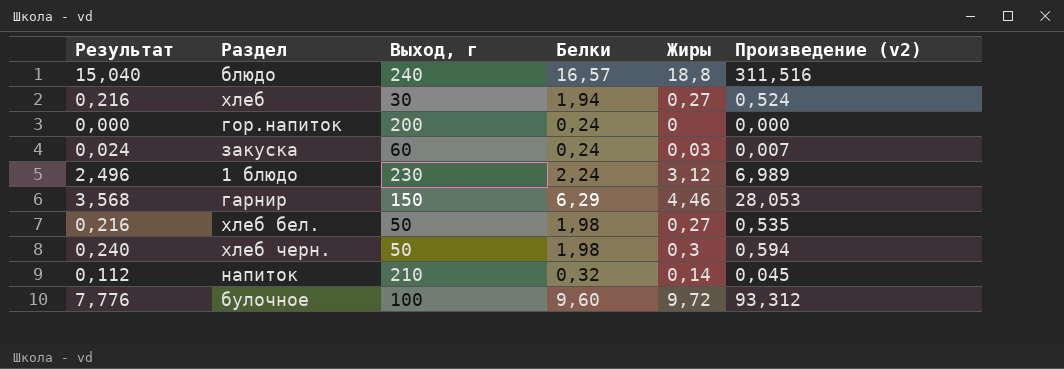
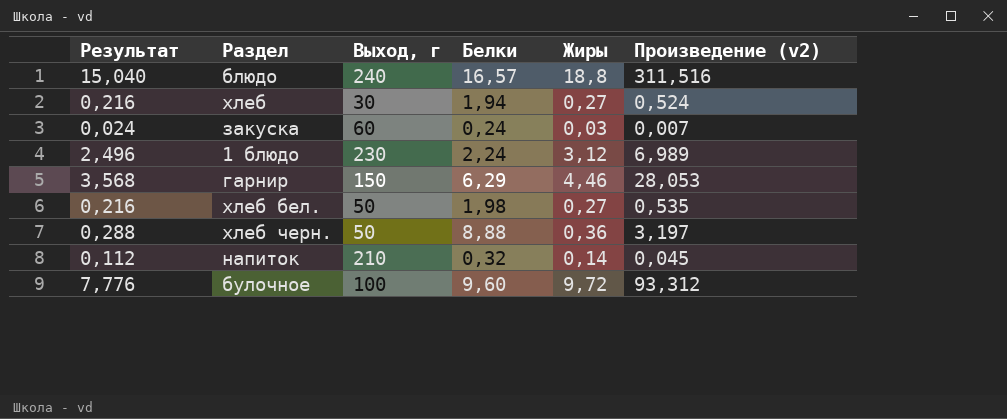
row гор.напиток: 0,000 | 200 | 0,24 | 0 | 0,000 -> none
хлеб черн. | Результат: 0,240 -> 0,288
хлеб черн. | Белки: 1,98 -> 8,88
хлеб черн. | Жиры: 0,3 -> 0,36
хлеб черн. | Произведение (v2): 0,594 -> 3,197

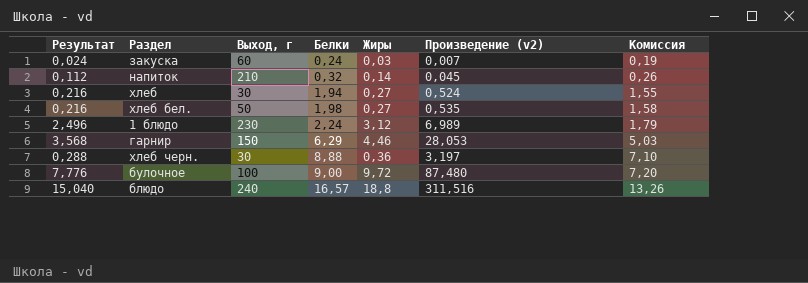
row order: none -> Белки ascending
column Комиссия | formula: none -> [Белки] * 0,8
хлеб черн. | Выход, г: 50 -> 30
булочное | Белки: 9,60 -> 9,00
булочное | Произведение (v2): 93,312 -> 87,480

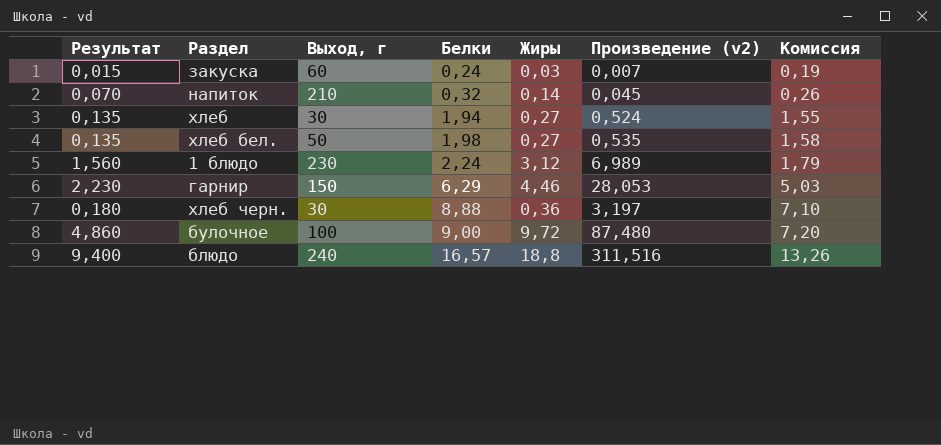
column Результат | formula: [Жиры] * 0,8 -> [Жиры] * 0,5

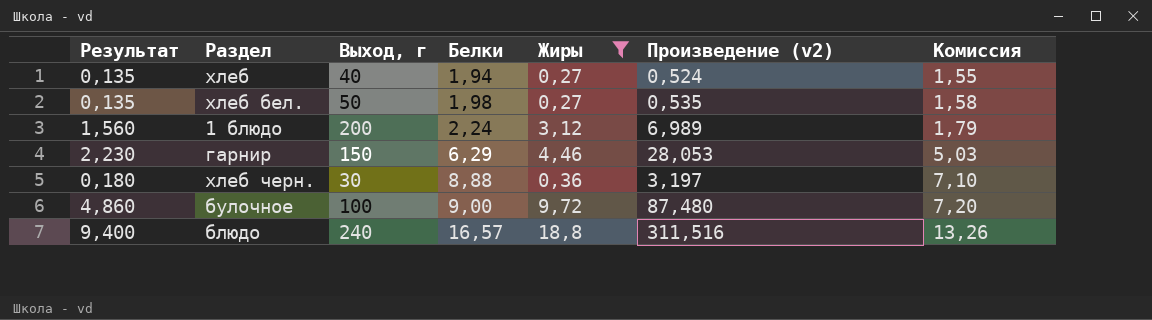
filter: none -> Жиры >= 0,27
хлеб | Выход, г: 30 -> 40
1 блюдо | Выход, г: 230 -> 200

